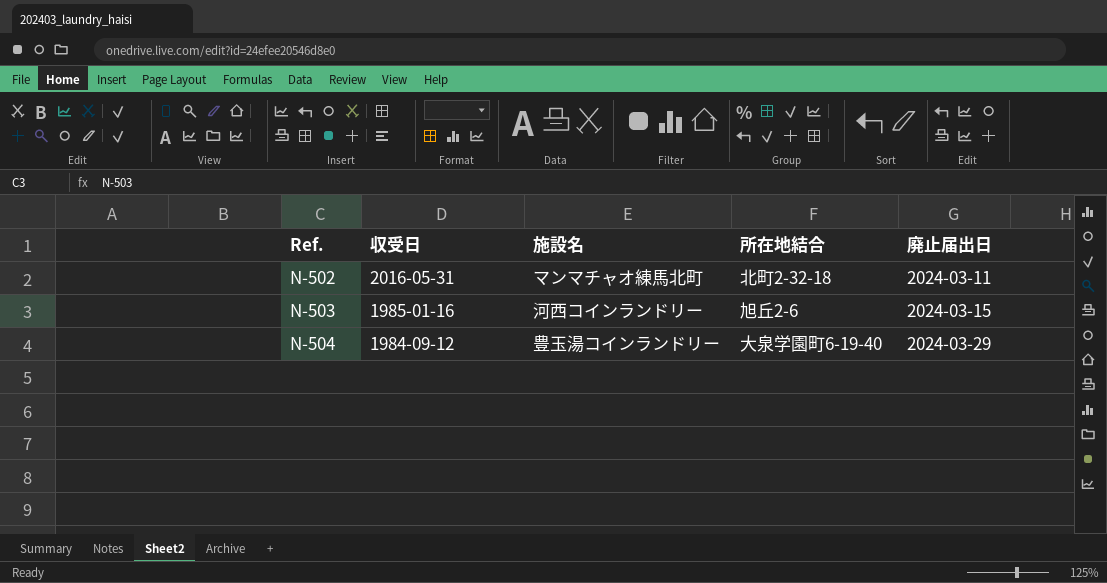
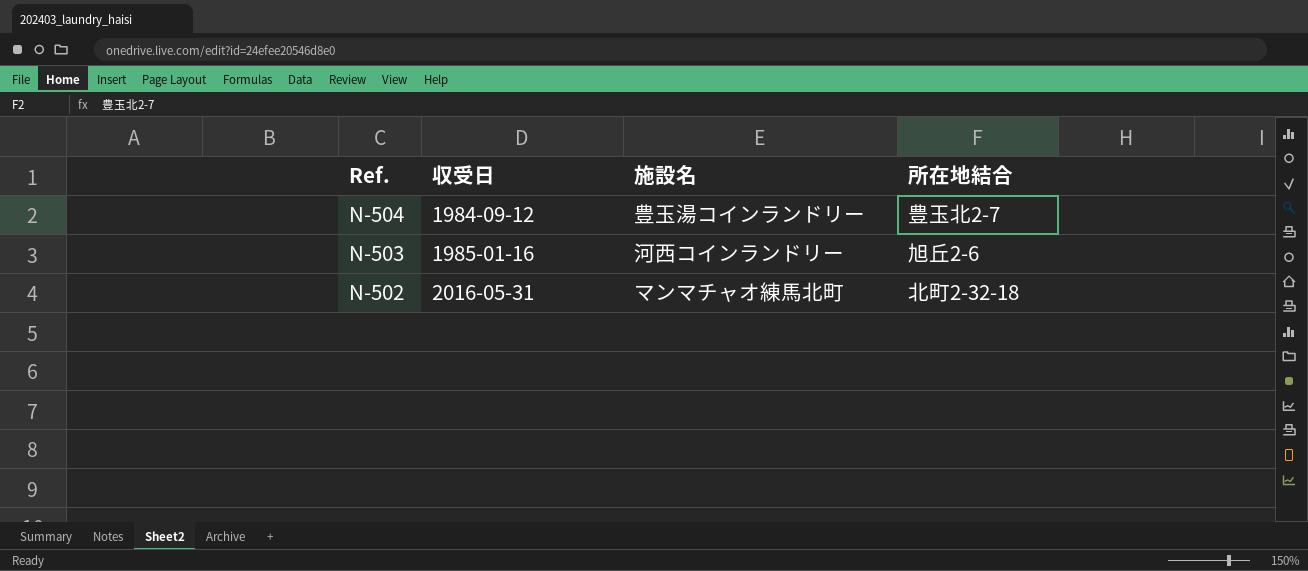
row order: Ref. ascending -> Ref. descending
column 廃止届出日 | position: 5 -> none
N-504 | 所在地結合: 大泉学園町6-19-40 -> 豊玉北2-7

